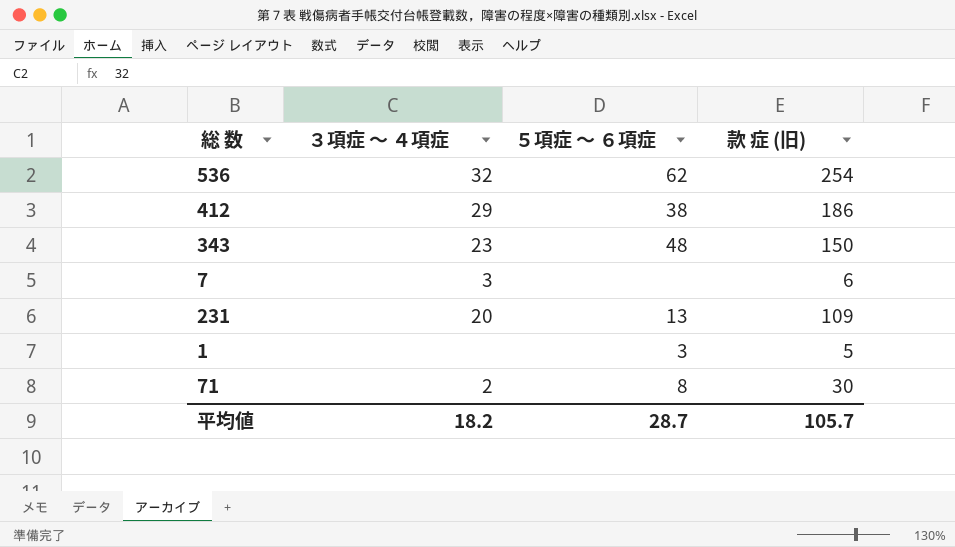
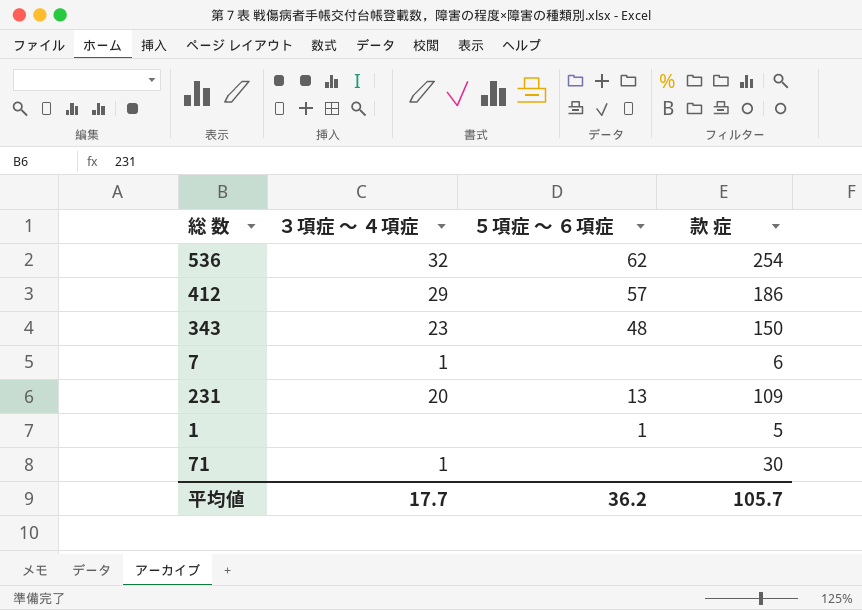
column name: 款 症 (旧) -> 款 症
412 | ５項症 ～ ６項症: 38 -> 57
7 | ３項症 ～ ４項症: 3 -> 1
1 | ５項症 ～ ６項症: 3 -> 1
71 | ３項症 ～ ４項症: 2 -> 1
71 | ５項症 ～ ６項症: 8 -> none
平均値 | ３項症 ～ ４項症: 18.2 -> 17.7
平均値 | ５項症 ～ ６項症: 28.7 -> 36.2

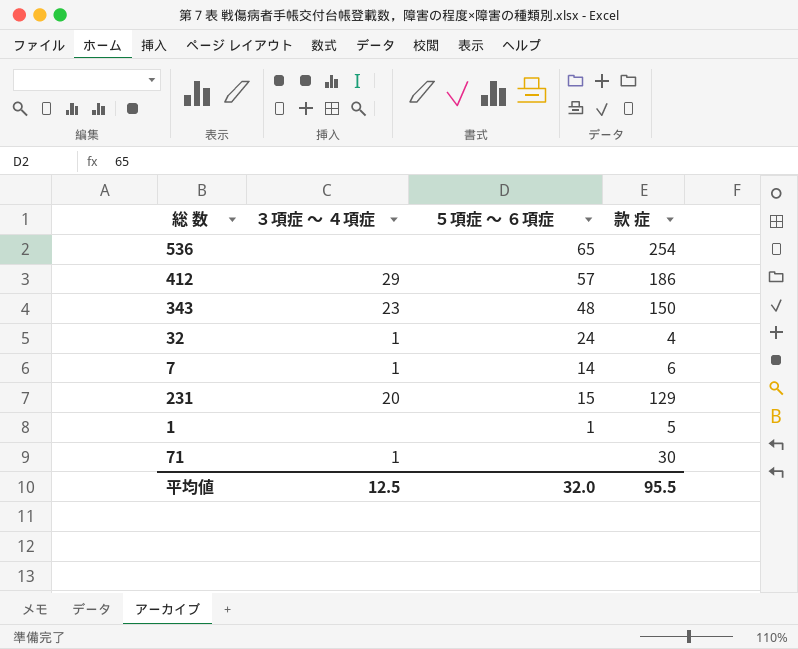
536 | ３項症 ～ ４項症: 32 -> none
536 | ５項症 ～ ６項症: 62 -> 65
row 32: none -> 1 | 24 | 4
7 | ５項症 ～ ６項症: none -> 14
231 | ５項症 ～ ６項症: 13 -> 15
231 | 款 症: 109 -> 129
平均値 | ３項症 ～ ４項症: 17.7 -> 12.5
平均値 | ５項症 ～ ６項症: 36.2 -> 32.0
平均値 | 款 症: 105.7 -> 95.5

